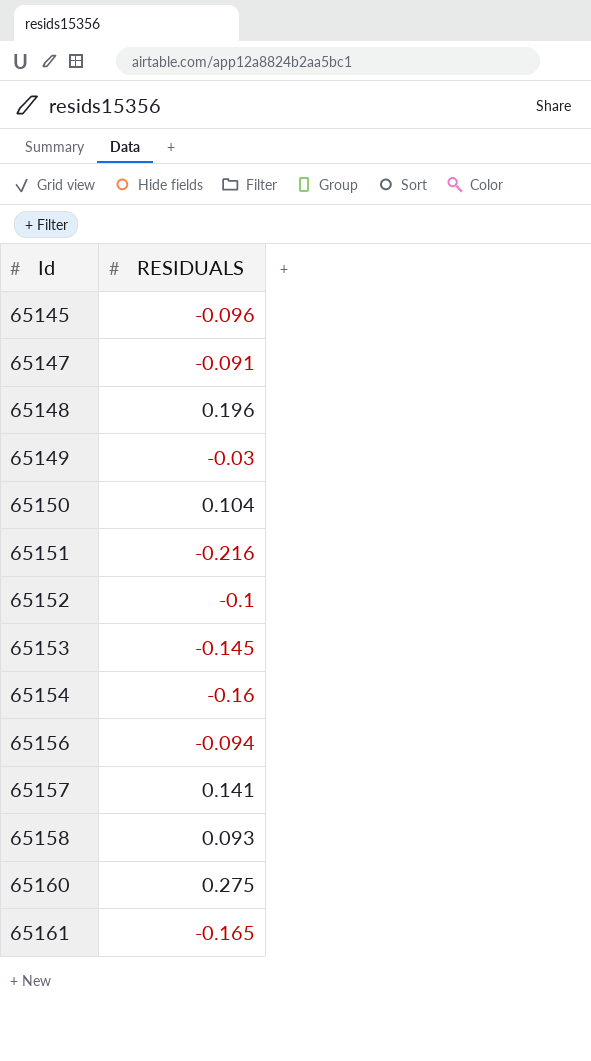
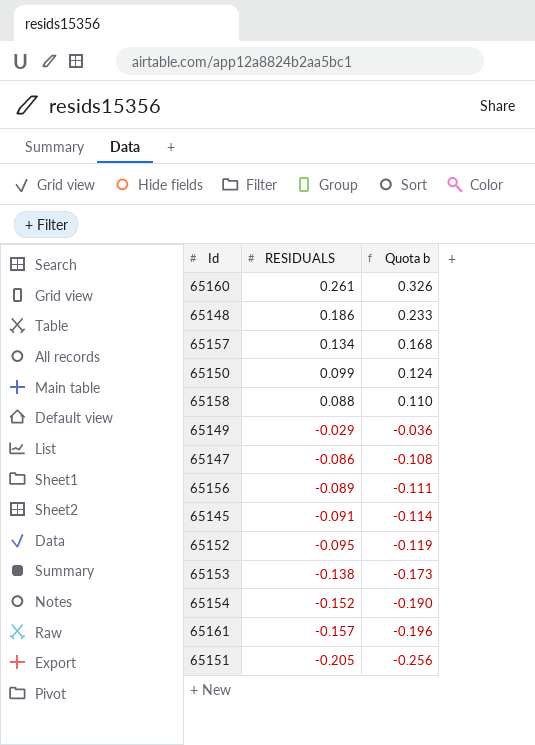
row order: Id ascending -> RESIDUALS descending
column Quota b | formula: none -> [RESIDUALS] * 1.25
65160 | RESIDUALS: 0.275 -> 0.261
65148 | RESIDUALS: 0.196 -> 0.186
65157 | RESIDUALS: 0.141 -> 0.134
65150 | RESIDUALS: 0.104 -> 0.099
65158 | RESIDUALS: 0.093 -> 0.088
65149 | RESIDUALS: -0.03 -> -0.029
65147 | RESIDUALS: -0.091 -> -0.086
65156 | RESIDUALS: -0.094 -> -0.089
65145 | RESIDUALS: -0.096 -> -0.091
65152 | RESIDUALS: -0.1 -> -0.095
65153 | RESIDUALS: -0.145 -> -0.138
65154 | RESIDUALS: -0.16 -> -0.152
65161 | RESIDUALS: -0.165 -> -0.157
65151 | RESIDUALS: -0.216 -> -0.205

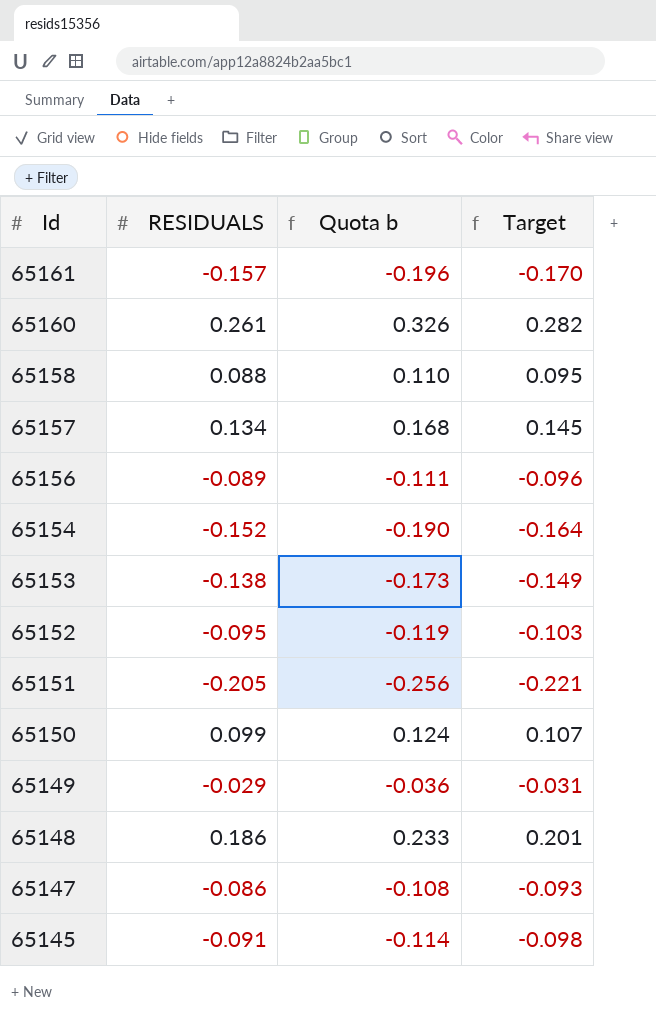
row order: RESIDUALS descending -> Id descending
column Target | formula: none -> [RESIDUALS] * 1.08

